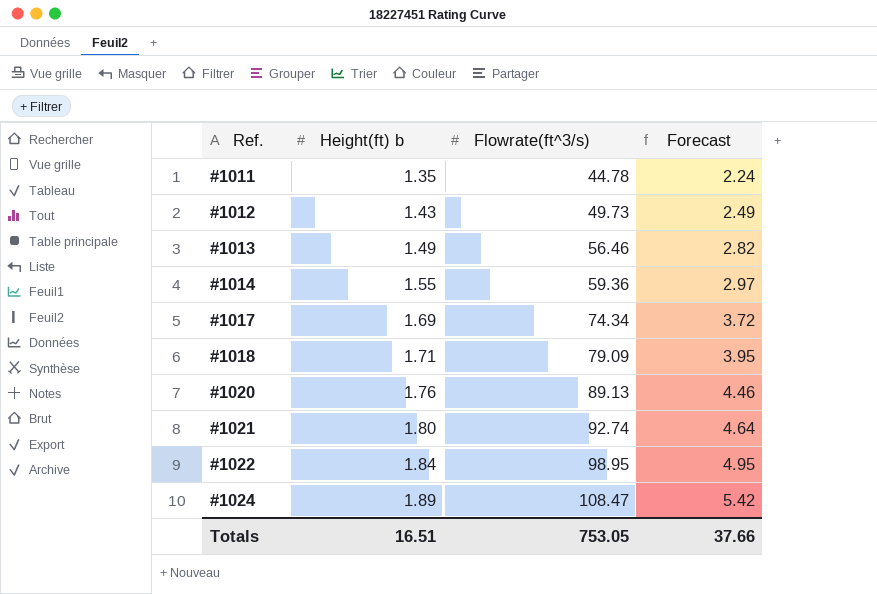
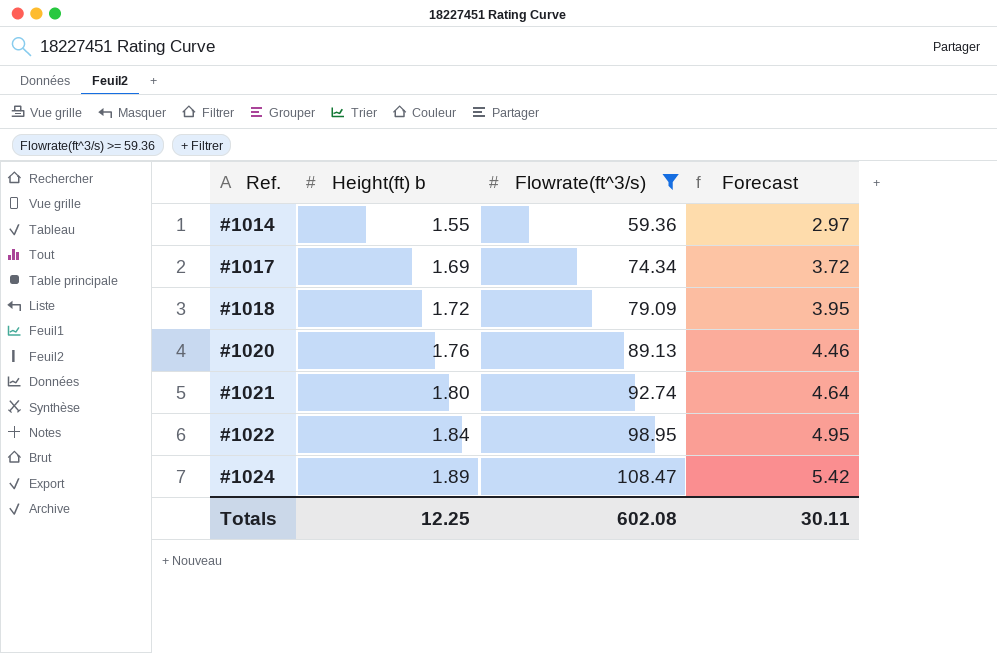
filter: none -> Flowrate(ft^3/s) >= 59.36
#1018 | Height(ft) b: 1.71 -> 1.72
Totals | Height(ft) b: 16.51 -> 12.25
Totals | Flowrate(ft^3/s): 753.05 -> 602.08
Totals | Forecast: 37.66 -> 30.11

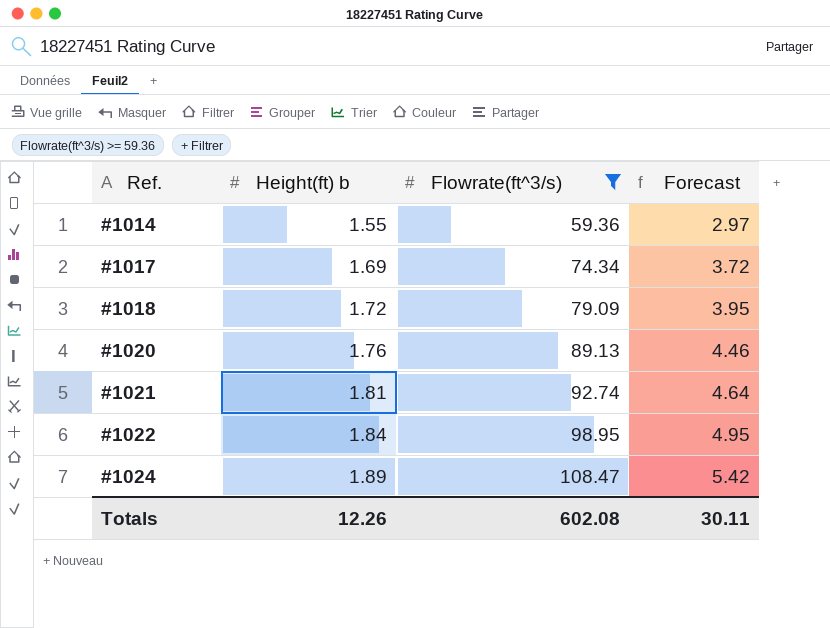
#1021 | Height(ft) b: 1.80 -> 1.81
Totals | Height(ft) b: 12.25 -> 12.26

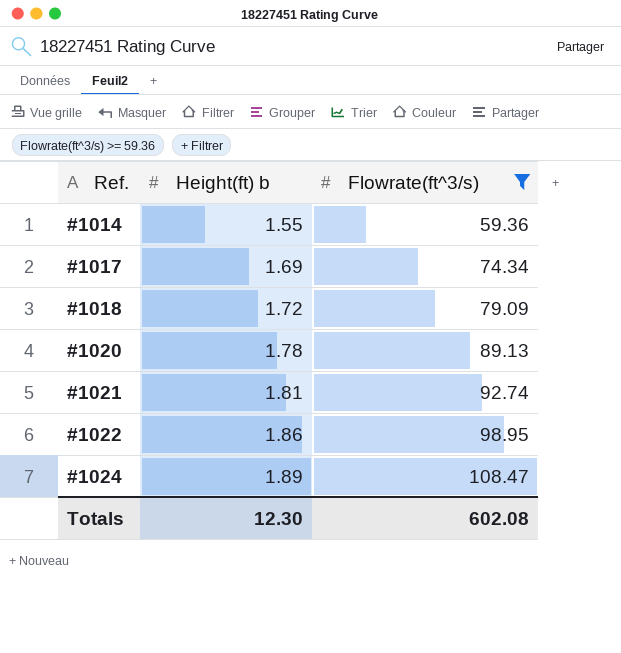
column Forecast | formula: [Flowrate(ft^3/s)] * 0.05 -> none
#1020 | Height(ft) b: 1.76 -> 1.78
#1022 | Height(ft) b: 1.84 -> 1.86
Totals | Height(ft) b: 12.26 -> 12.30

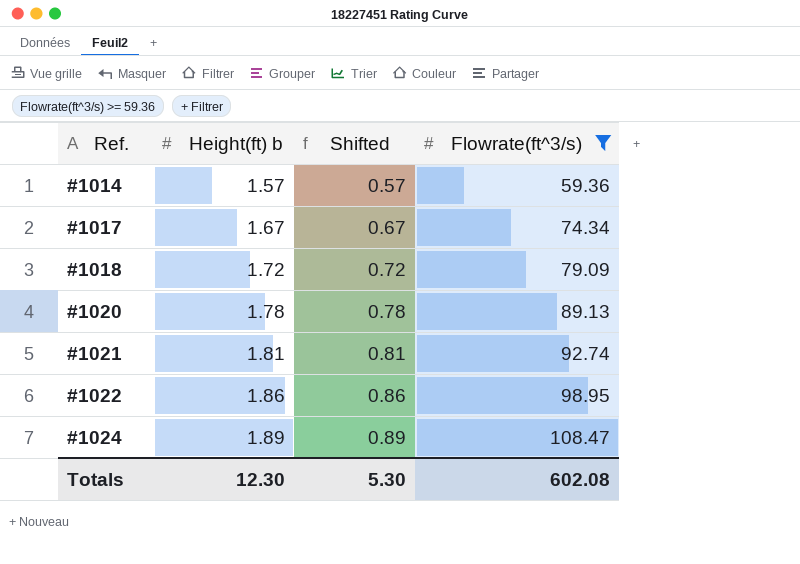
column Shifted | formula: none -> [Height(ft) b] - 1
#1014 | Height(ft) b: 1.55 -> 1.57
#1017 | Height(ft) b: 1.69 -> 1.67

